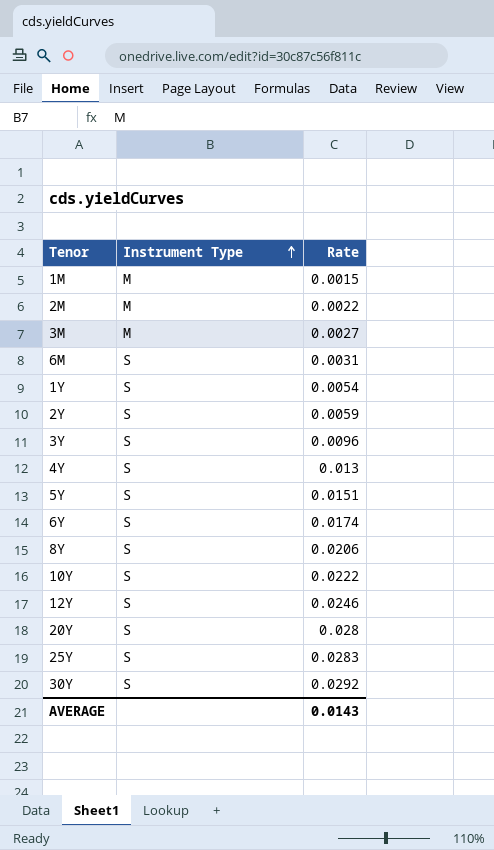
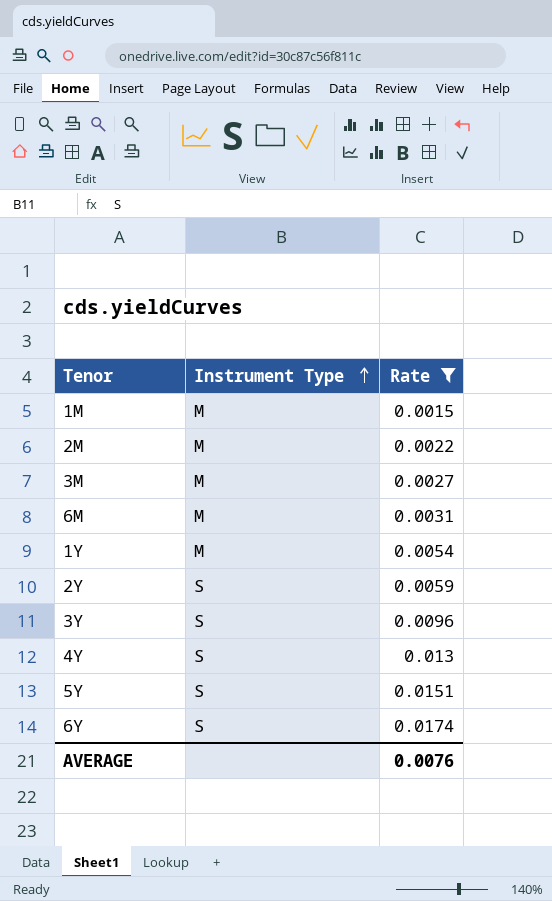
filter: none -> Rate <= 0.0174
6M | Instrument Type: S -> M
1Y | Instrument Type: S -> M
AVERAGE | Rate: 0.0143 -> 0.0076

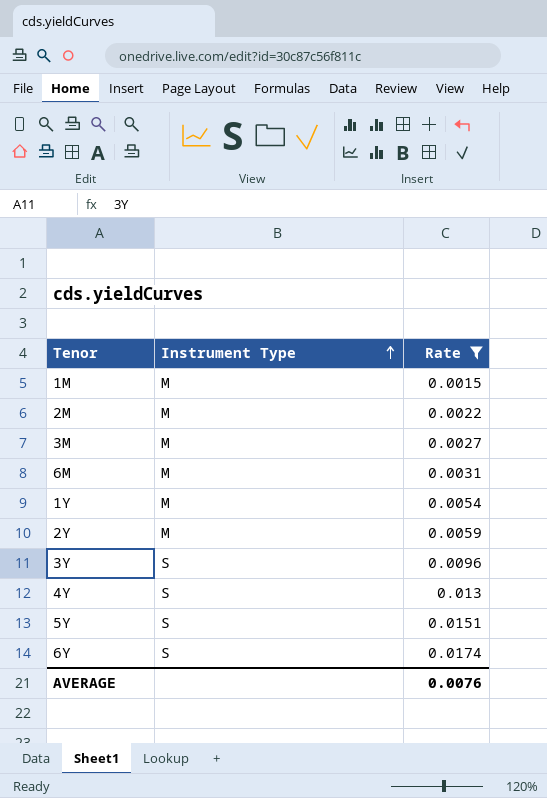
2Y | Instrument Type: S -> M

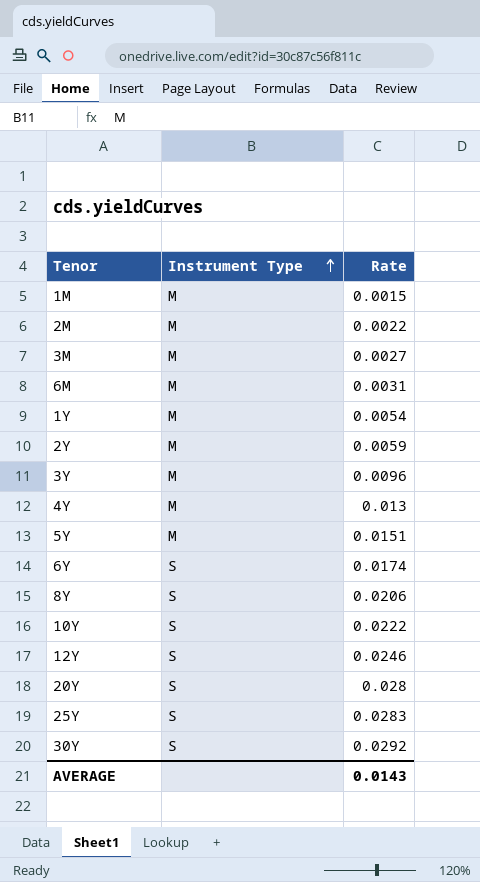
filter: Rate <= 0.0174 -> none
3Y | Instrument Type: S -> M
4Y | Instrument Type: S -> M
5Y | Instrument Type: S -> M
AVERAGE | Rate: 0.0076 -> 0.0143

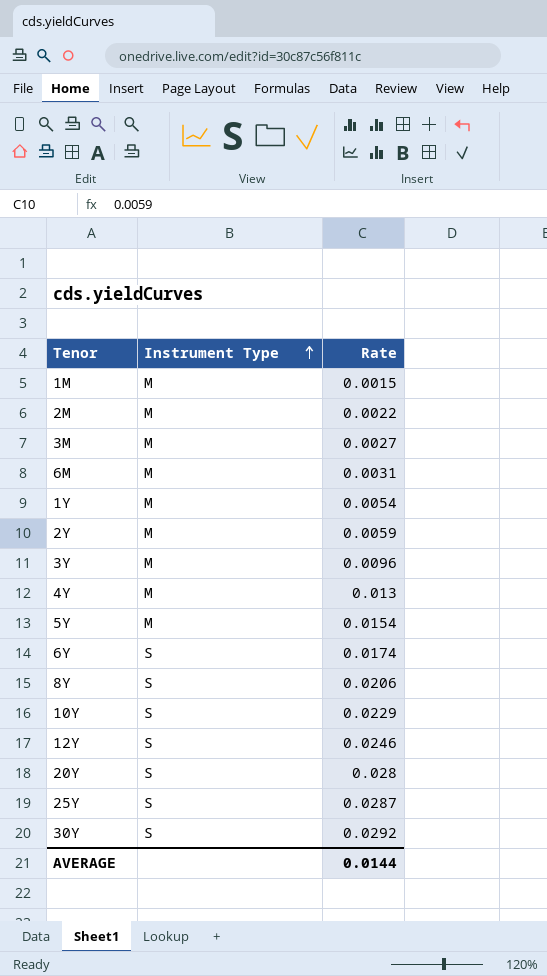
5Y | Rate: 0.0151 -> 0.0154
10Y | Rate: 0.0222 -> 0.0229
25Y | Rate: 0.0283 -> 0.0287
AVERAGE | Rate: 0.0143 -> 0.0144

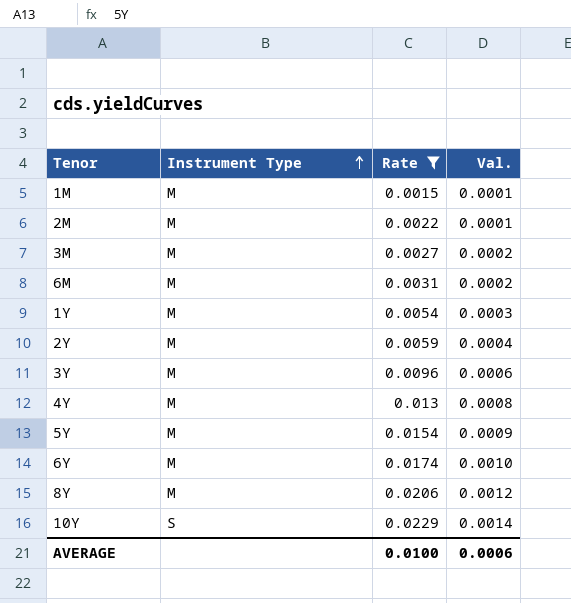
filter: none -> Rate <= 0.0229
column Val. | formula: none -> [Rate] * 0.06
6Y | Instrument Type: S -> M
8Y | Instrument Type: S -> M
AVERAGE | Rate: 0.0144 -> 0.0100

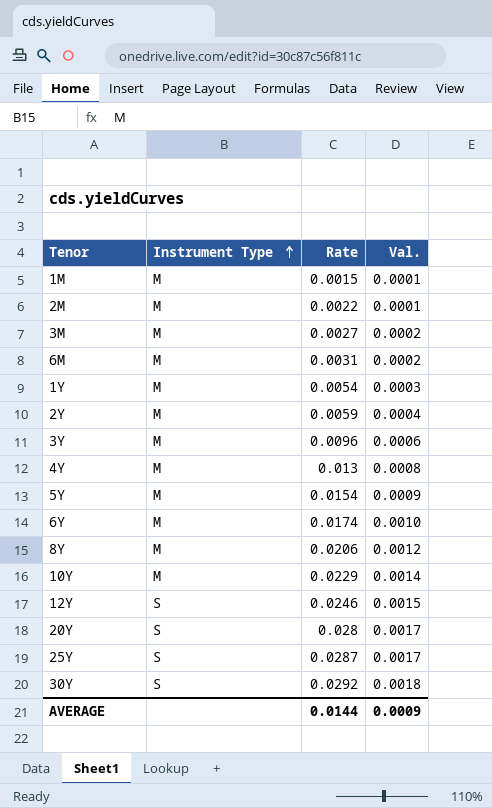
filter: Rate <= 0.0229 -> none
10Y | Instrument Type: S -> M
AVERAGE | Rate: 0.0100 -> 0.0144
AVERAGE | Val.: 0.0006 -> 0.0009

